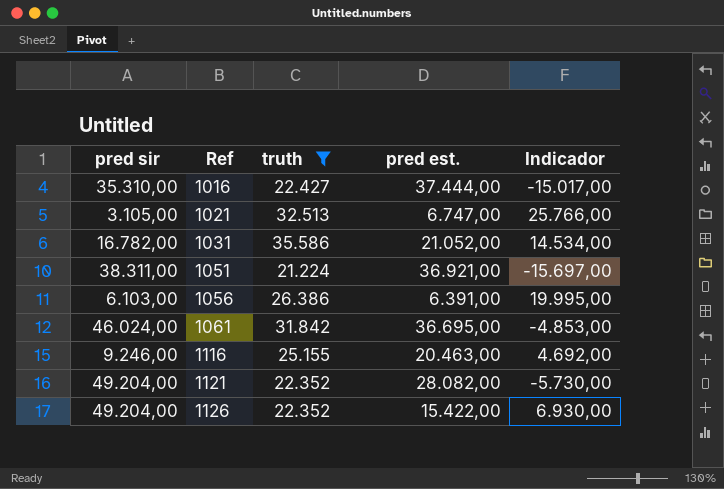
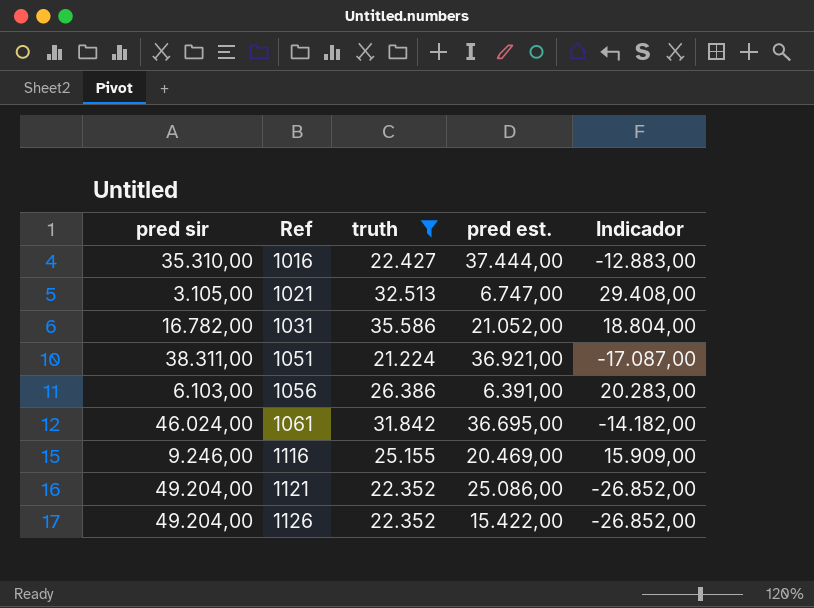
column Indicador | formula: [truth] - [pred est.] -> [truth] - [pred sir]
1116 | pred est.: 20.463,00 -> 20.469,00
1121 | pred est.: 28.082,00 -> 25.086,00

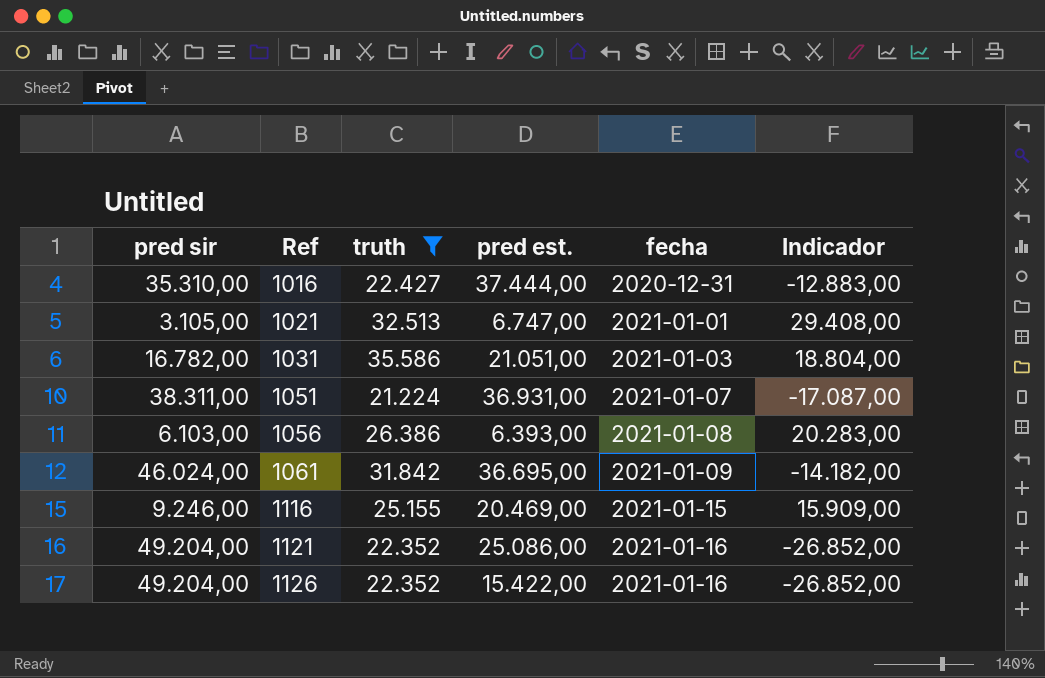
column fecha | position: none -> 5
1031 | pred est.: 21.052,00 -> 21.051,00
1051 | pred est.: 36.921,00 -> 36.931,00
1056 | pred est.: 6.391,00 -> 6.393,00

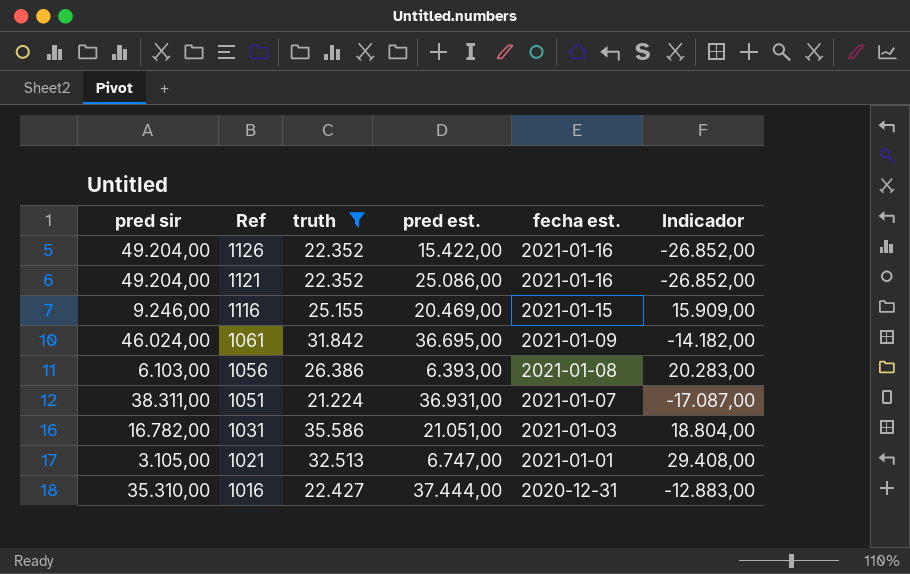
row order: Ref ascending -> Ref descending
column name: fecha -> fecha est.

